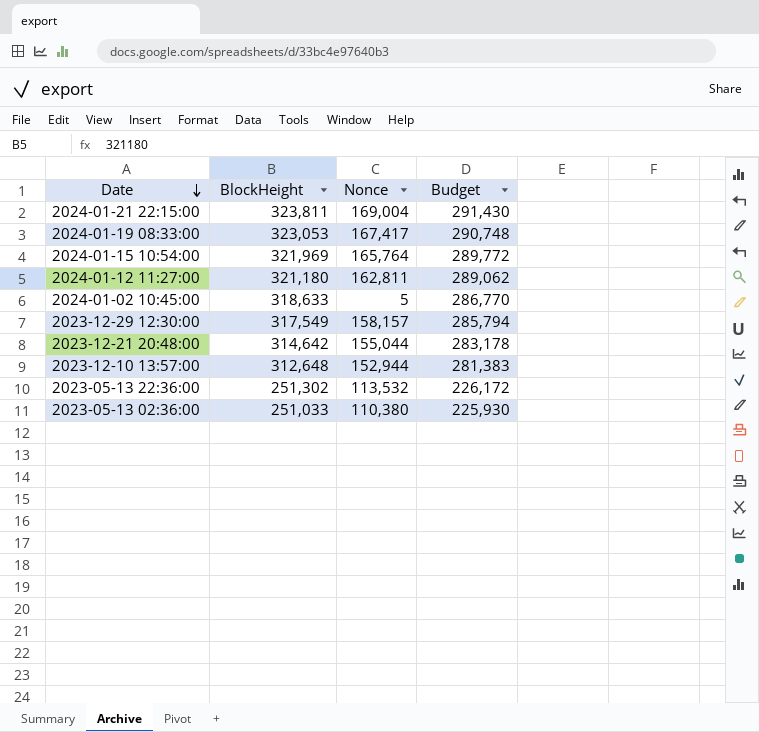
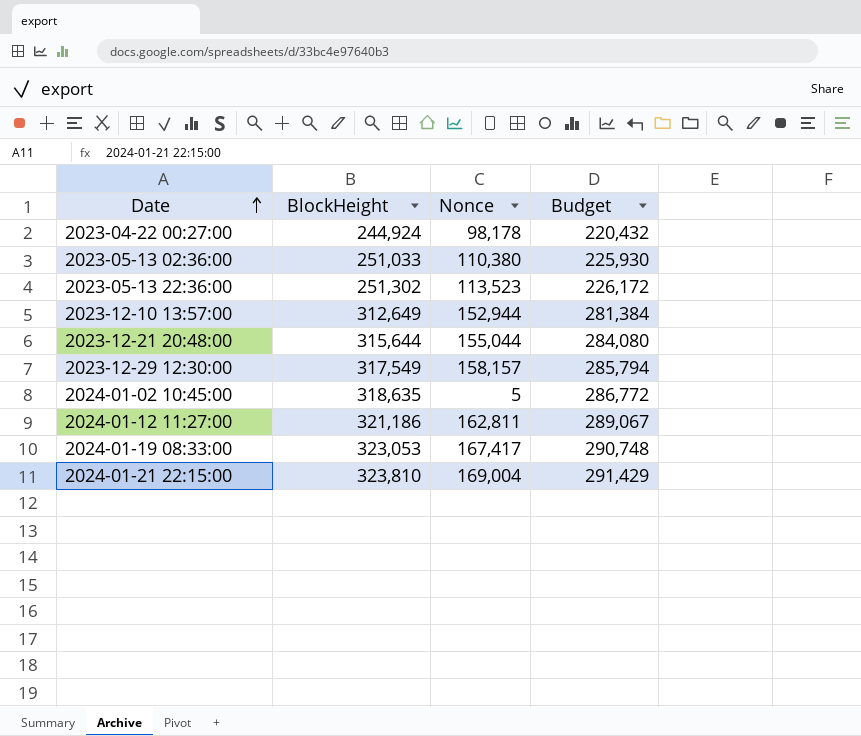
row order: Date descending -> Date ascending
row 2024-01-15 10:54:00: 321,969 | 165,764 | 289,772 -> none
row 2023-04-22 00:27:00: none -> 244,924 | 98,178 | 220,432
2023-05-13 22:36:00 | Nonce: 113,532 -> 113,523
2023-12-10 13:57:00 | BlockHeight: 312,648 -> 312,649
2023-12-10 13:57:00 | Budget: 281,383 -> 281,384
2023-12-21 20:48:00 | BlockHeight: 314,642 -> 315,644
2023-12-21 20:48:00 | Budget: 283,178 -> 284,080
2024-01-02 10:45:00 | BlockHeight: 318,633 -> 318,635
2024-01-02 10:45:00 | Budget: 286,770 -> 286,772
2024-01-12 11:27:00 | BlockHeight: 321,180 -> 321,186
2024-01-12 11:27:00 | Budget: 289,062 -> 289,067
2024-01-21 22:15:00 | BlockHeight: 323,811 -> 323,810
2024-01-21 22:15:00 | Budget: 291,430 -> 291,429

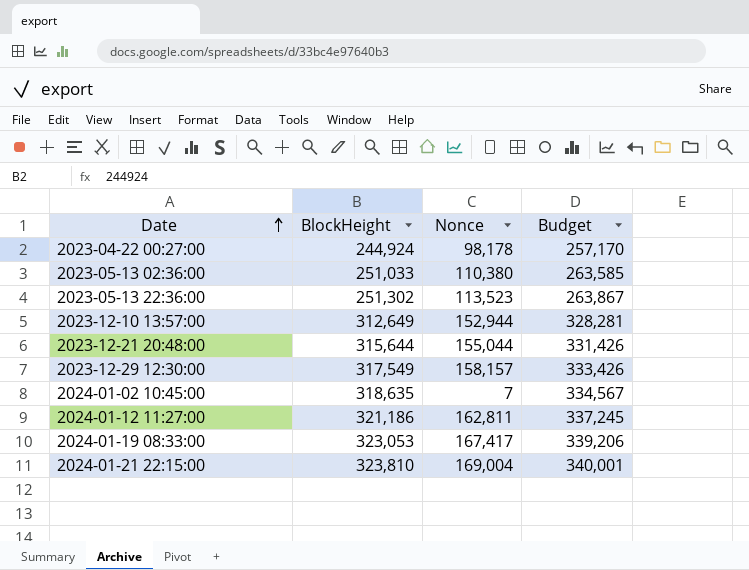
column Budget | formula: [BlockHeight] * 0.9 -> [BlockHeight] * 1.05
2024-01-02 10:45:00 | Nonce: 5 -> 7

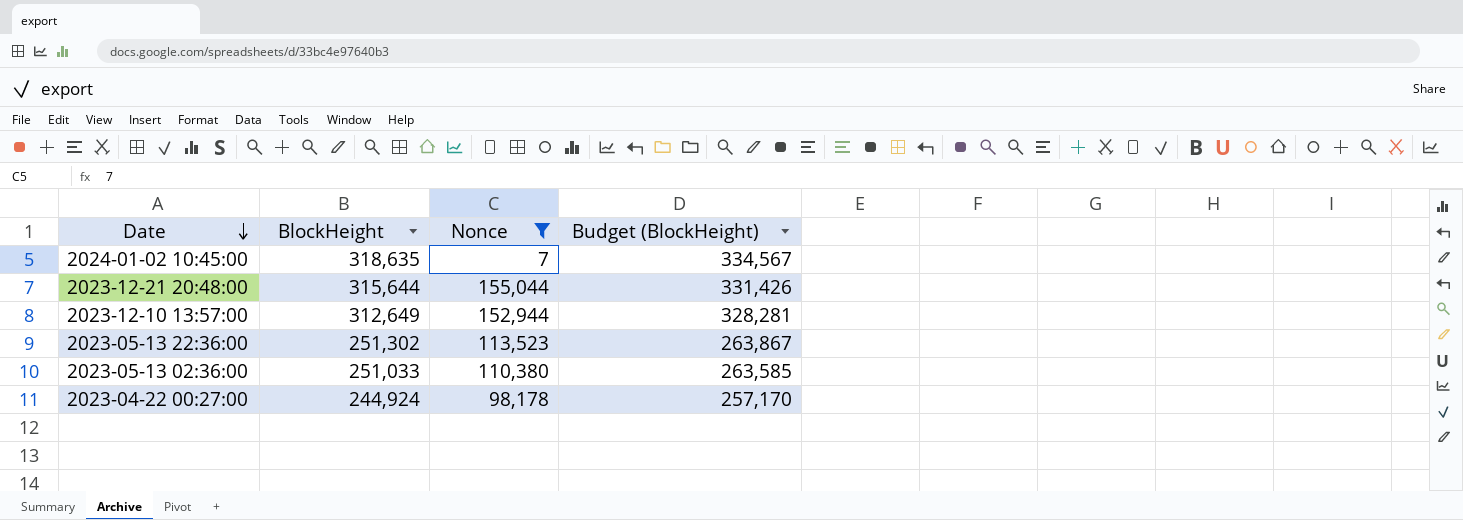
filter: none -> Nonce <= 155,044
row order: Date ascending -> Date descending
column name: Budget -> Budget (BlockHeight)

